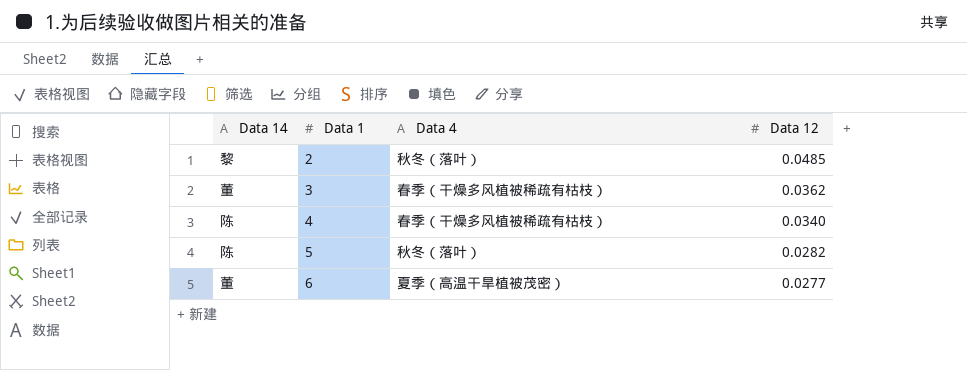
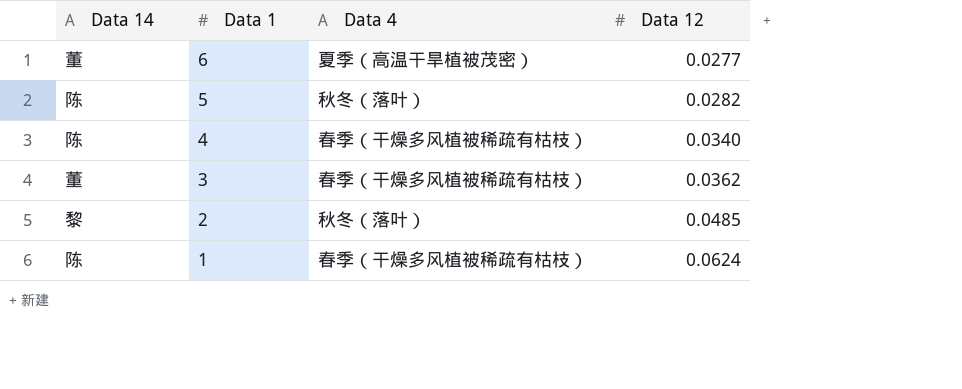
row order: Data 1 ascending -> Data 1 descending
row 1: none -> 陈 | 春季（干燥多风植被稀疏有枯枝） | 0.0624

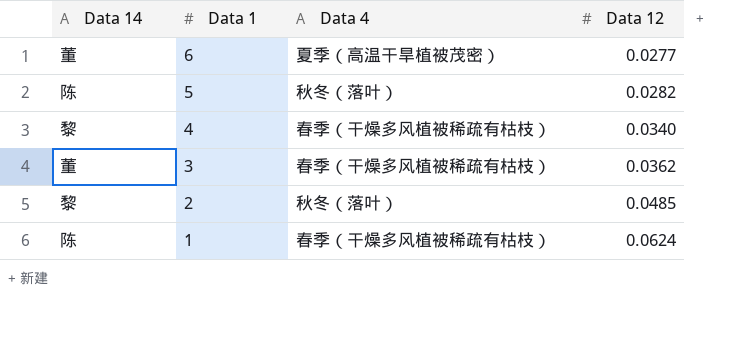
4 | Data 14: 陈 -> 黎

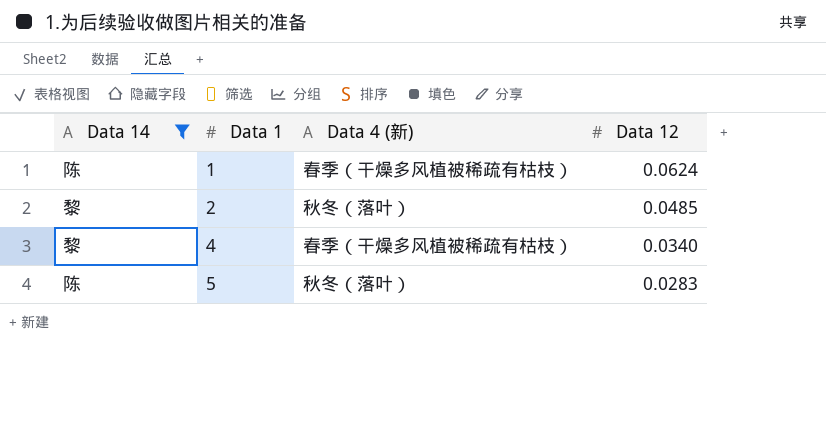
filter: none -> Data 14 != 董
row order: Data 1 descending -> Data 1 ascending
column name: Data 4 -> Data 4 (新)
5 | Data 12: 0.0282 -> 0.0283

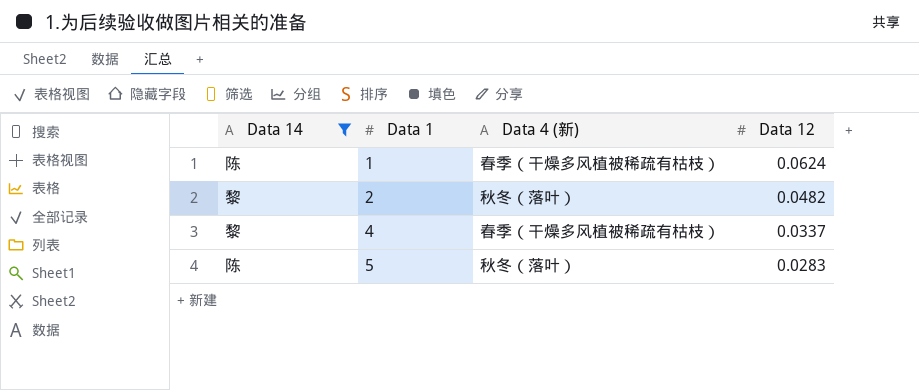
2 | Data 12: 0.0485 -> 0.0482
4 | Data 12: 0.0340 -> 0.0337

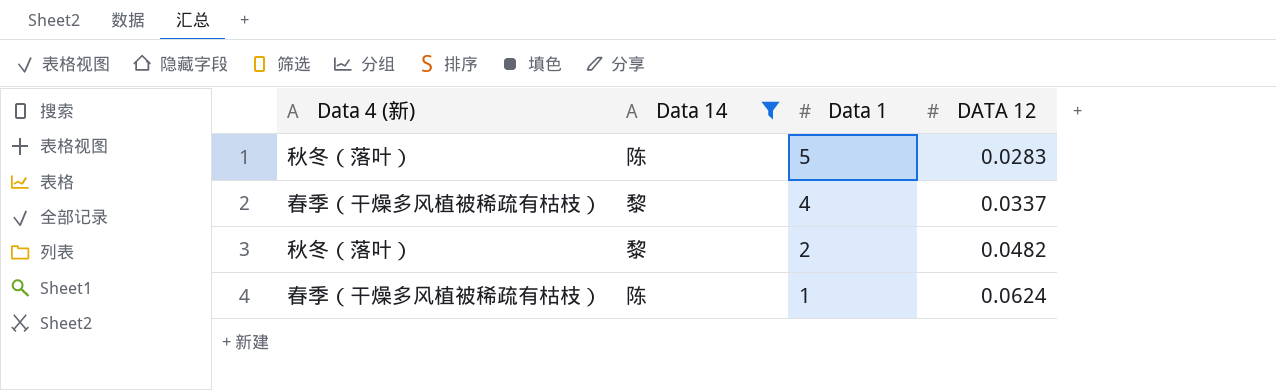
row order: Data 1 ascending -> Data 1 descending
column Data 4 (新) | position: 3 -> 1
column name: Data 12 -> DATA 12

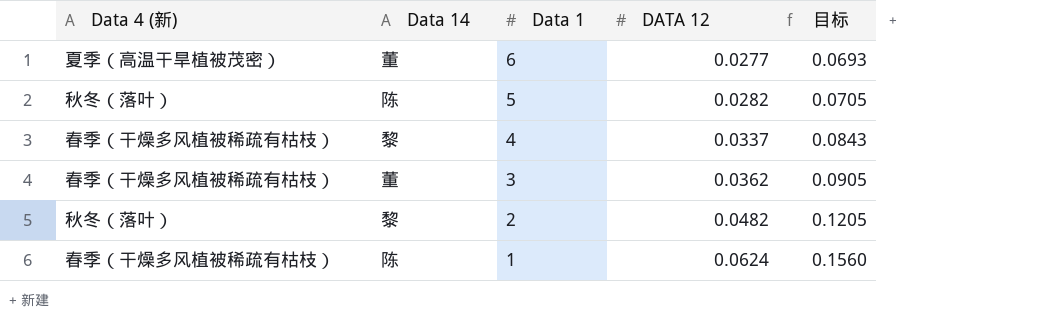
filter: Data 14 != 董 -> none
column 目标 | formula: none -> [DATA 12] * 2.5
5 | DATA 12: 0.0283 -> 0.0282

